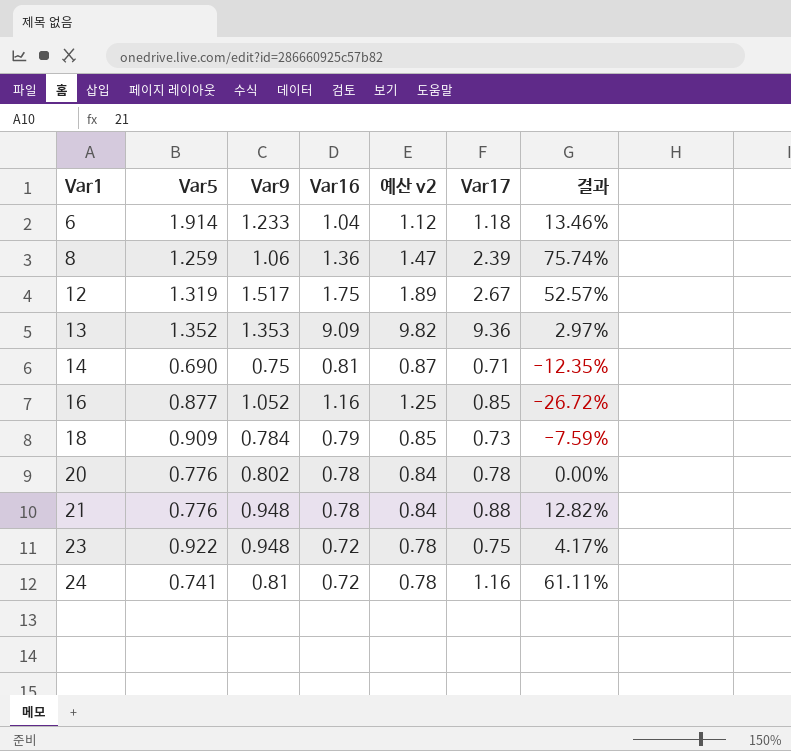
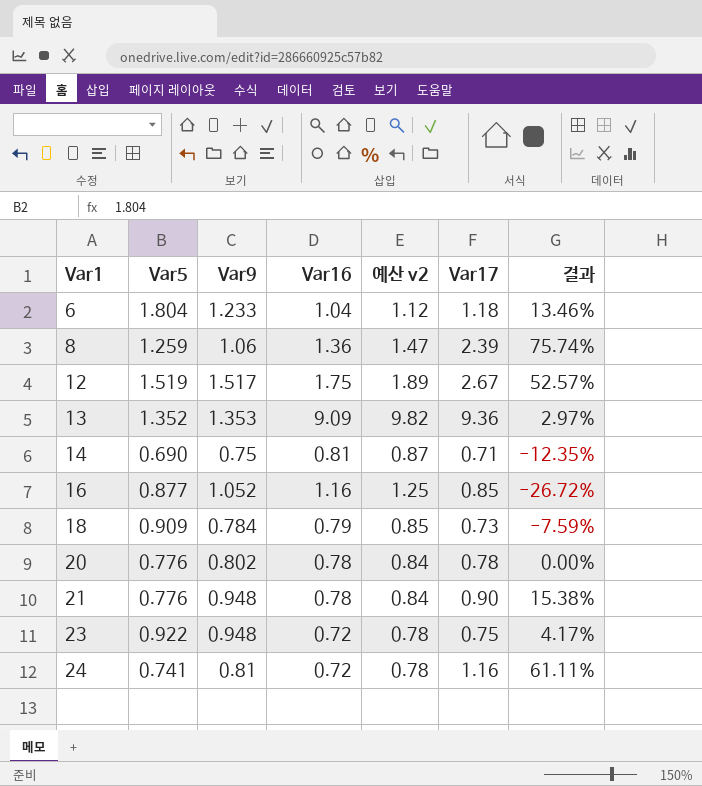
6 | Var5: 1.914 -> 1.804
12 | Var5: 1.319 -> 1.519
21 | Var17: 0.88 -> 0.90
21 | 결과: 12.82% -> 15.38%

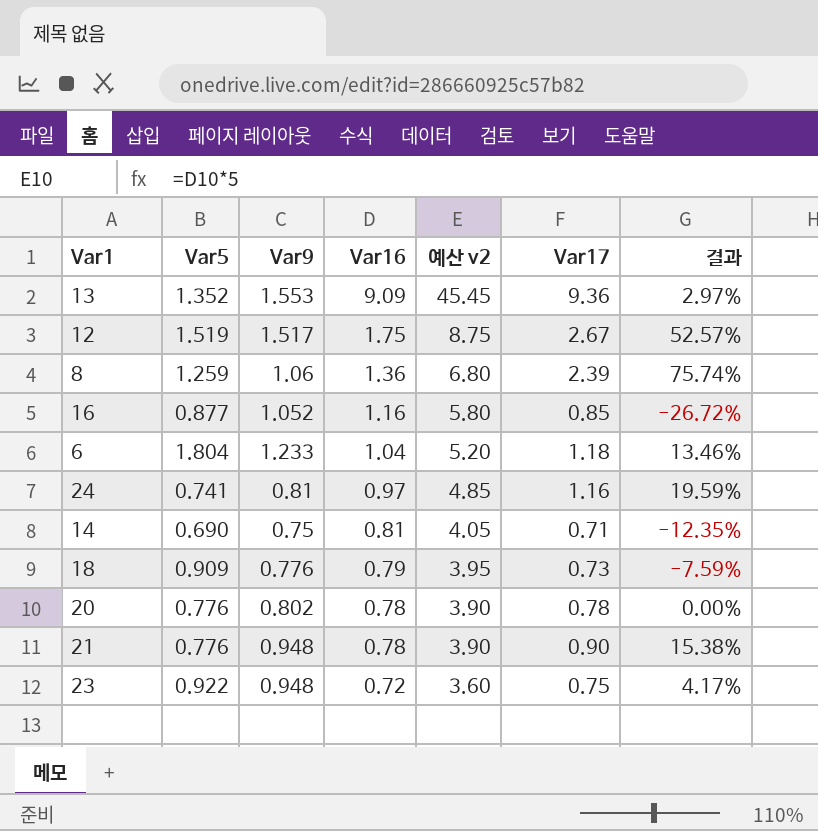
row order: Var1 ascending -> Var16 descending
column 예산 v2 | formula: [Var16] * 1.08 -> [Var16] * 5
13 | Var9: 1.353 -> 1.553
24 | Var16: 0.72 -> 0.97
24 | 결과: 61.11% -> 19.59%
18 | Var9: 0.784 -> 0.776

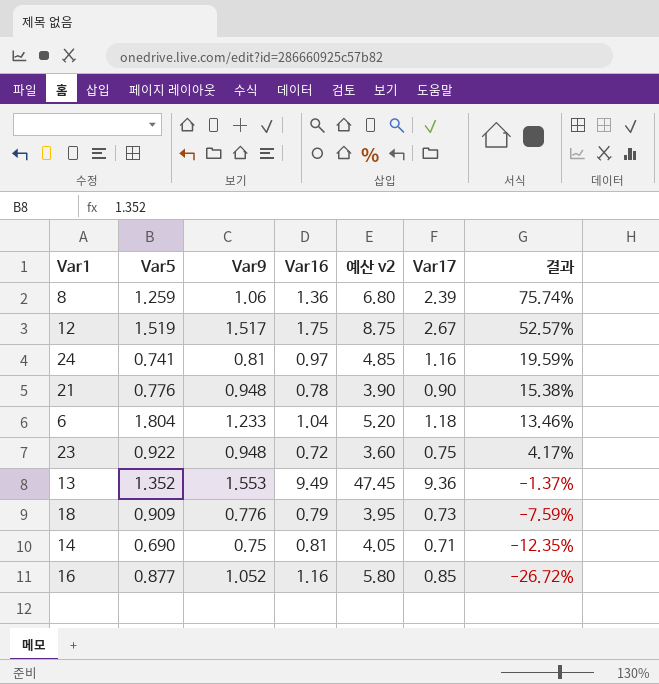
row order: Var16 descending -> 결과 descending
row 20: 0.776 | 0.802 | 0.78 | 3.90 | 0.78 | 0.00% -> none
13 | Var16: 9.09 -> 9.49
13 | 예산 v2: 45.45 -> 47.45
13 | 결과: 2.97% -> -1.37%

